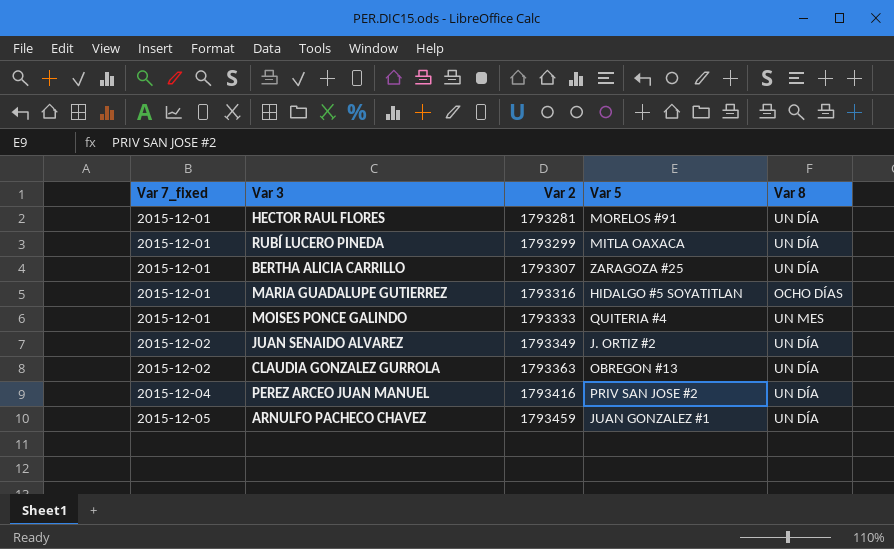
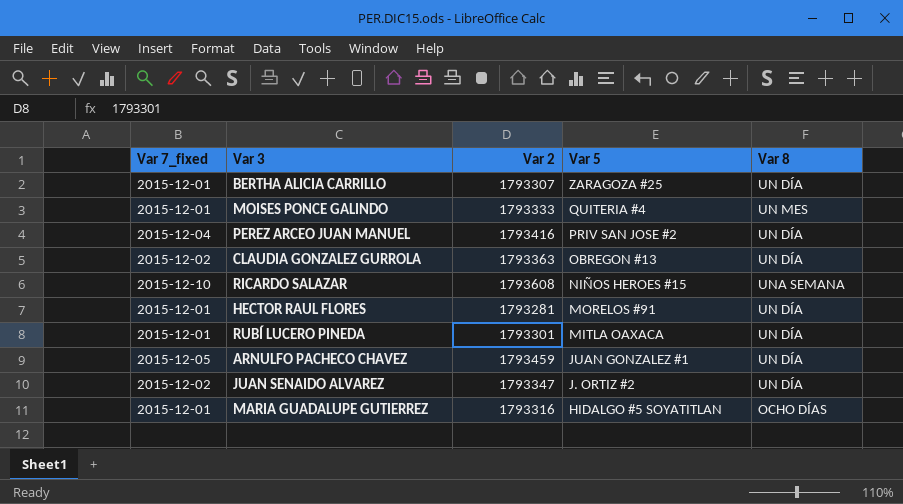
row order: Var 7_fixed ascending -> Var 5 descending
row RICARDO SALAZAR: none -> 2015-12-10 | 1793608 | NIÑOS HEROES #15 | UNA SEMANA
RUBÍ LUCERO PINEDA | Var 2: 1793299 -> 1793301
JUAN SENAIDO ALVAREZ | Var 2: 1793349 -> 1793347

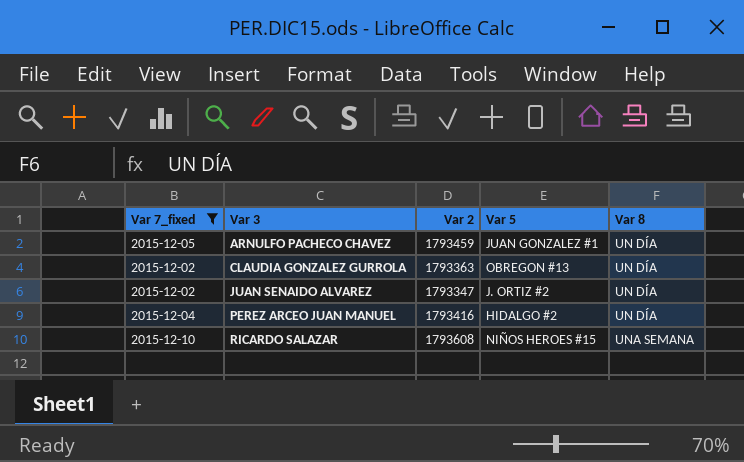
filter: none -> Var 7_fixed != 2015-12-01
row order: Var 5 descending -> Var 3 ascending
PEREZ ARCEO JUAN MANUEL | Var 5: PRIV SAN JOSE #2 -> HIDALGO #2

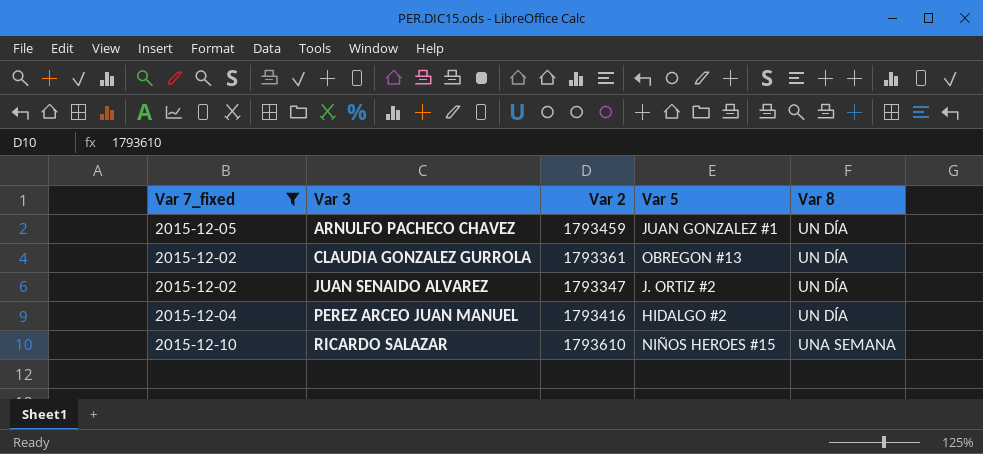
CLAUDIA GONZALEZ GURROLA | Var 2: 1793363 -> 1793361
RICARDO SALAZAR | Var 2: 1793608 -> 1793610

